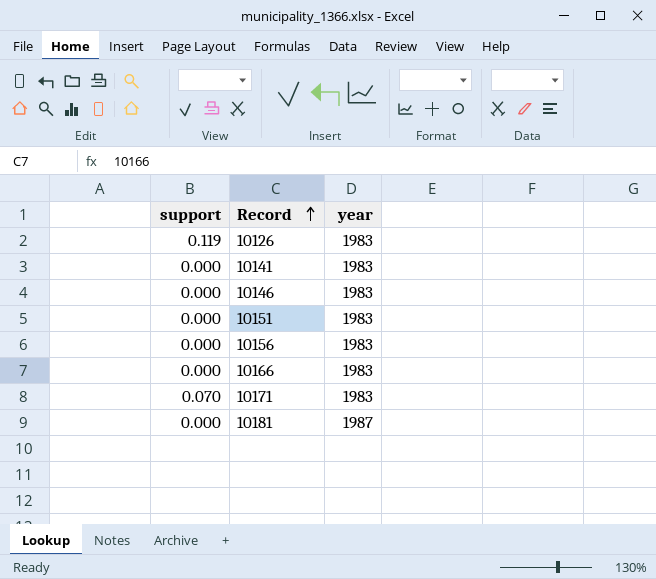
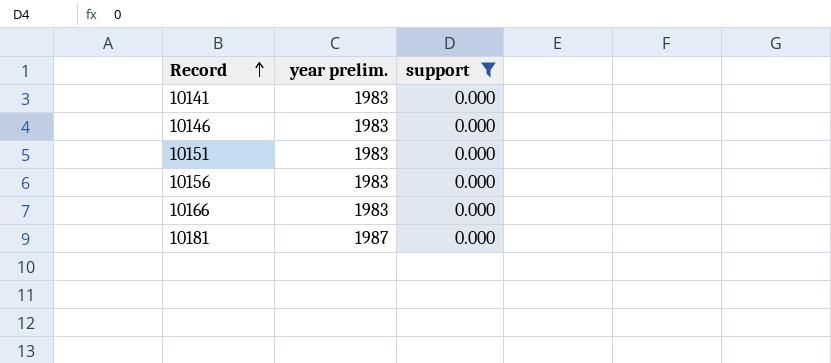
filter: none -> support = 0.000
column name: year -> year prelim.
column support | position: 1 -> 3

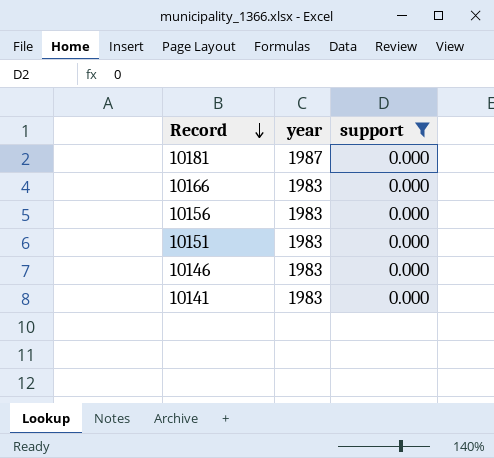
row order: Record ascending -> Record descending
column name: year prelim. -> year

